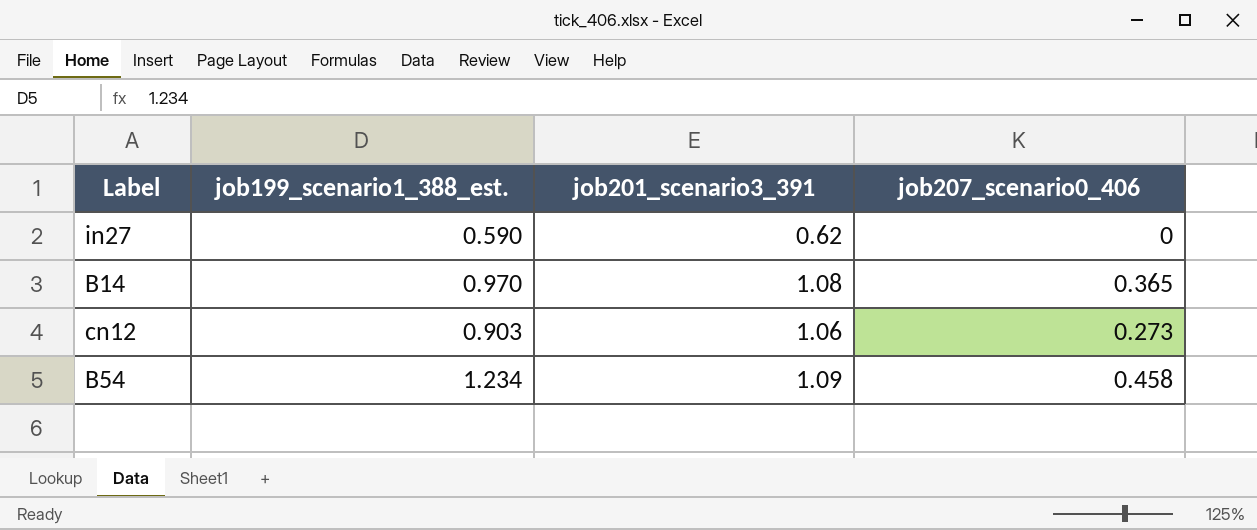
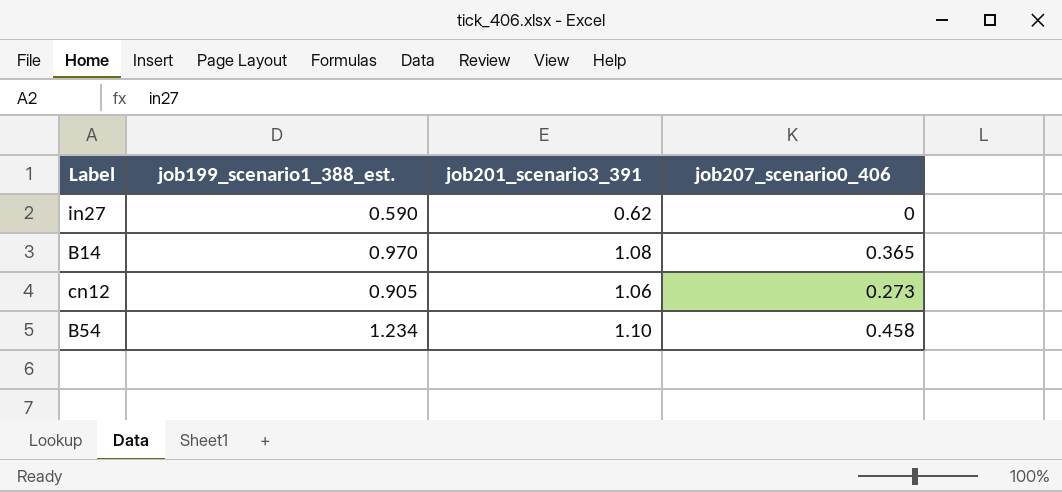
cn12 | job199_scenario1_388_est.: 0.903 -> 0.905
B54 | job201_scenario3_391: 1.09 -> 1.10

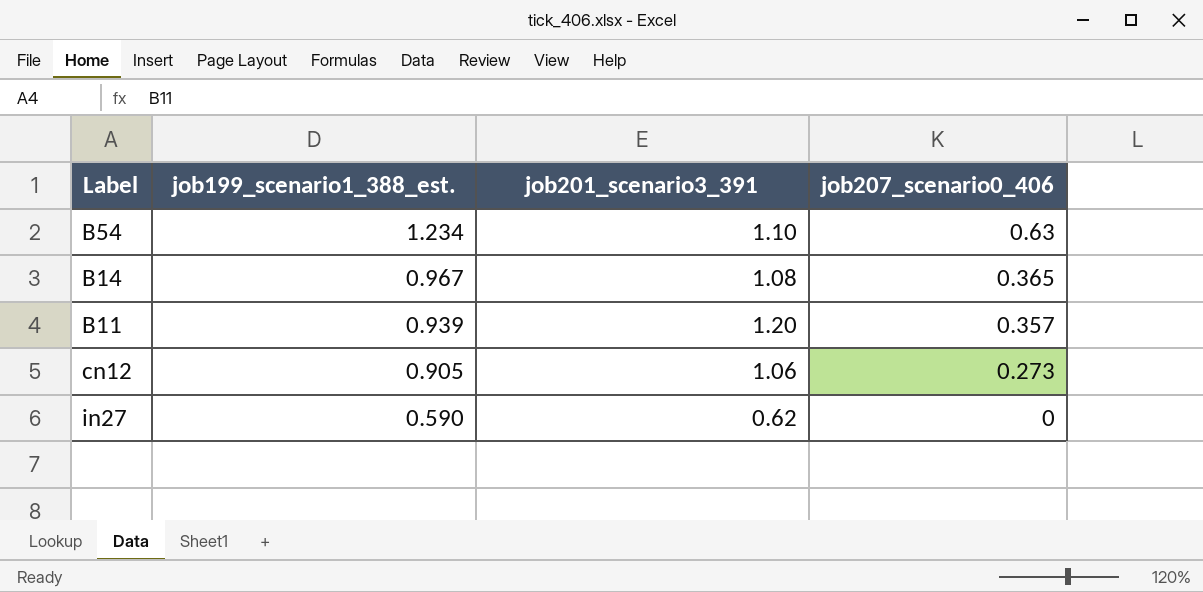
row order: none -> job199_scenario1_388_est. descending
B54 | job207_scenario0_406: 0.458 -> 0.63
B14 | job199_scenario1_388_est.: 0.970 -> 0.967
row B11: none -> 0.939 | 1.20 | 0.357

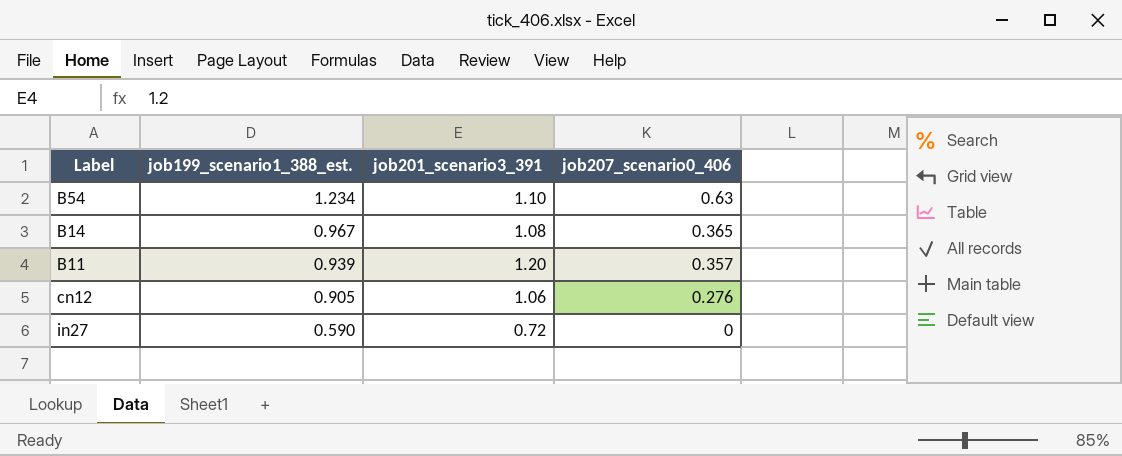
cn12 | job207_scenario0_406: 0.273 -> 0.276
in27 | job201_scenario3_391: 0.62 -> 0.72

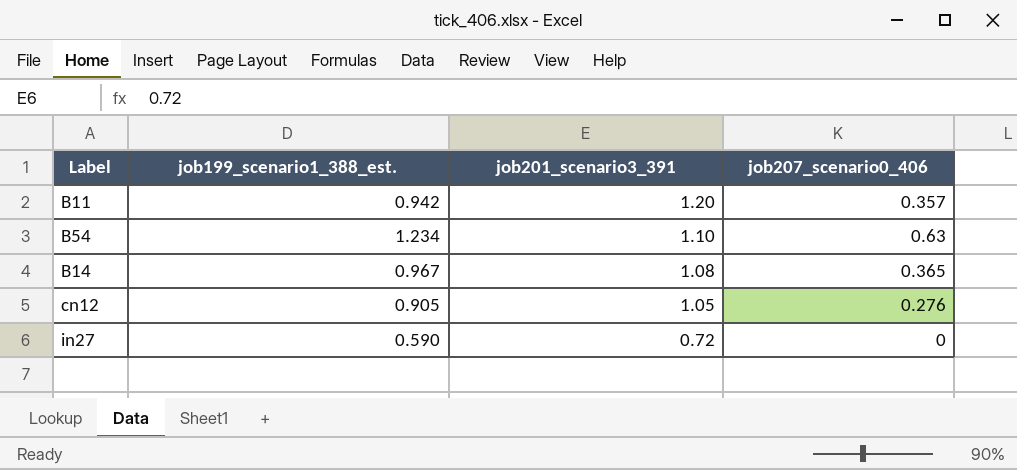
row order: job199_scenario1_388_est. descending -> job201_scenario3_391 descending
B11 | job199_scenario1_388_est.: 0.939 -> 0.942
cn12 | job201_scenario3_391: 1.06 -> 1.05

